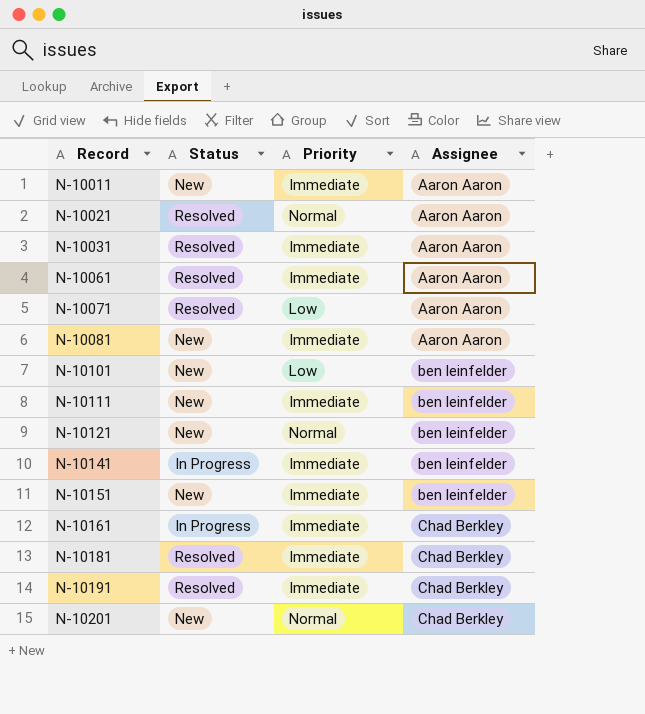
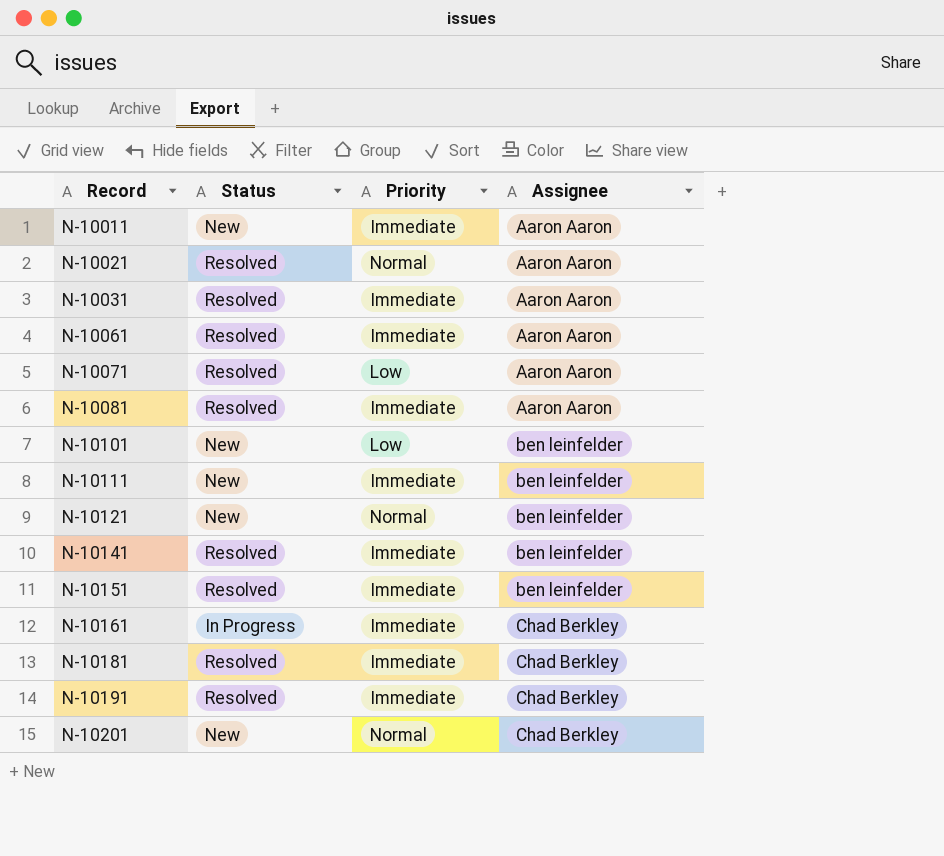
N-10081 | Status: New -> Resolved
N-10141 | Status: In Progress -> Resolved
N-10151 | Status: New -> Resolved

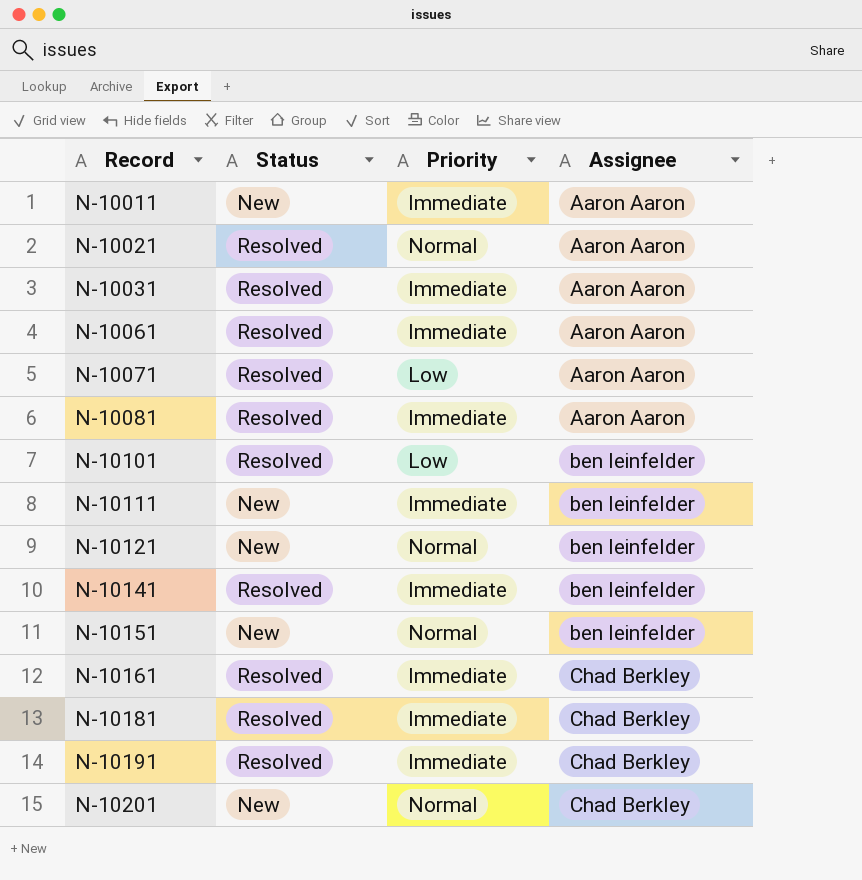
N-10101 | Status: New -> Resolved
N-10151 | Status: Resolved -> New
N-10151 | Priority: Immediate -> Normal
N-10161 | Status: In Progress -> Resolved

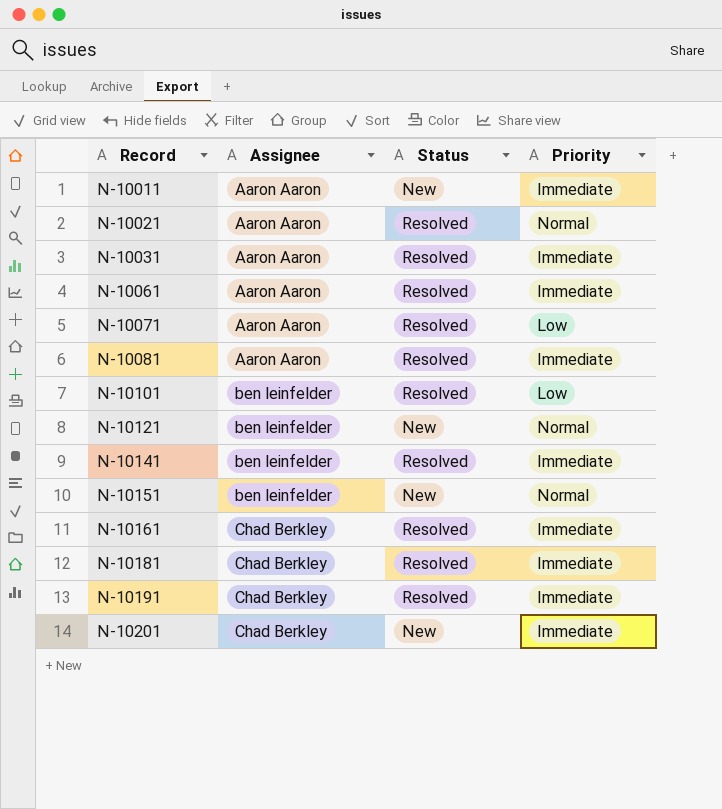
column Assignee | position: 4 -> 2
row N-10111: New | Immediate | ben leinfelder -> none
N-10201 | Priority: Normal -> Immediate

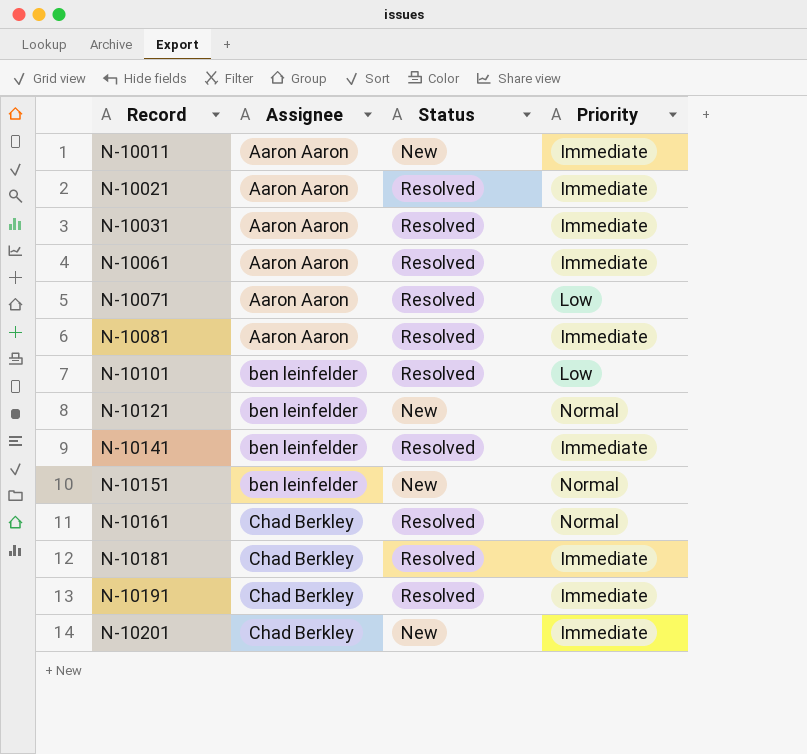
N-10021 | Priority: Normal -> Immediate
N-10161 | Priority: Immediate -> Normal

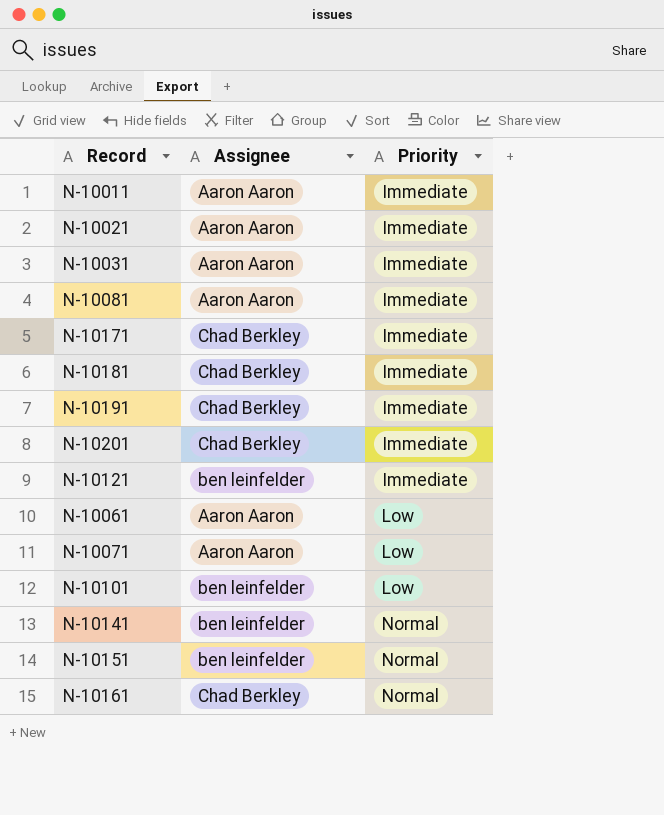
row order: Record ascending -> Priority ascending
column Status | position: 3 -> none
row N-10171: none -> Chad Berkley | Immediate
N-10121 | Priority: Normal -> Immediate
N-10061 | Priority: Immediate -> Low
N-10141 | Priority: Immediate -> Normal

